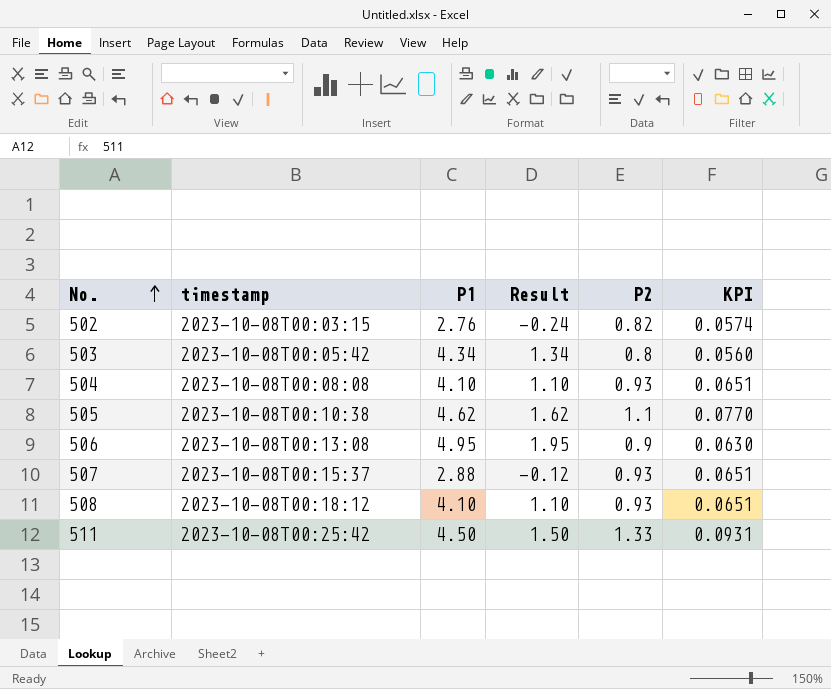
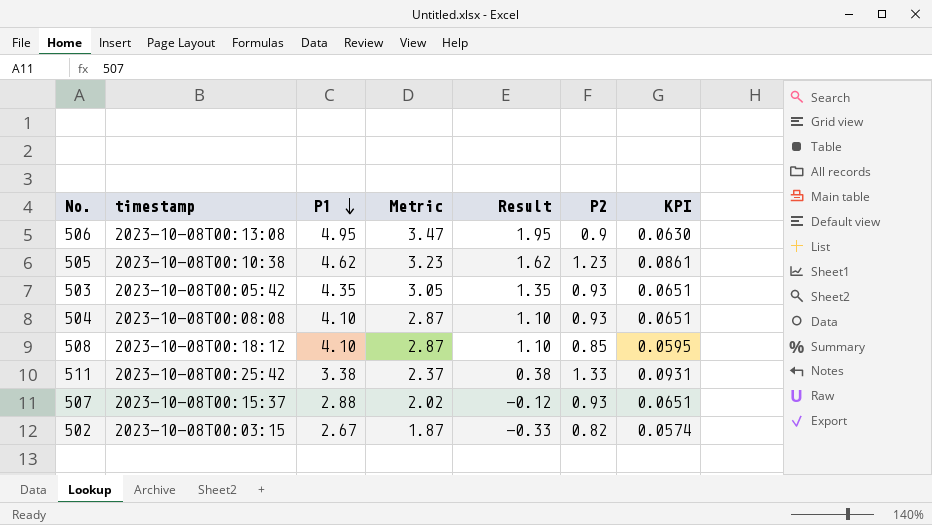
row order: No. ascending -> P1 descending
column Metric | formula: none -> [P1] * 0.7
505 | P2: 1.1 -> 1.23
505 | KPI: 0.0770 -> 0.0861
503 | P1: 4.34 -> 4.35
503 | Result: 1.34 -> 1.35
503 | P2: 0.8 -> 0.93
503 | KPI: 0.0560 -> 0.0651
508 | P2: 0.93 -> 0.85
508 | KPI: 0.0651 -> 0.0595
511 | P1: 4.50 -> 3.38
511 | Result: 1.50 -> 0.38
502 | P1: 2.76 -> 2.67
502 | Result: -0.24 -> -0.33

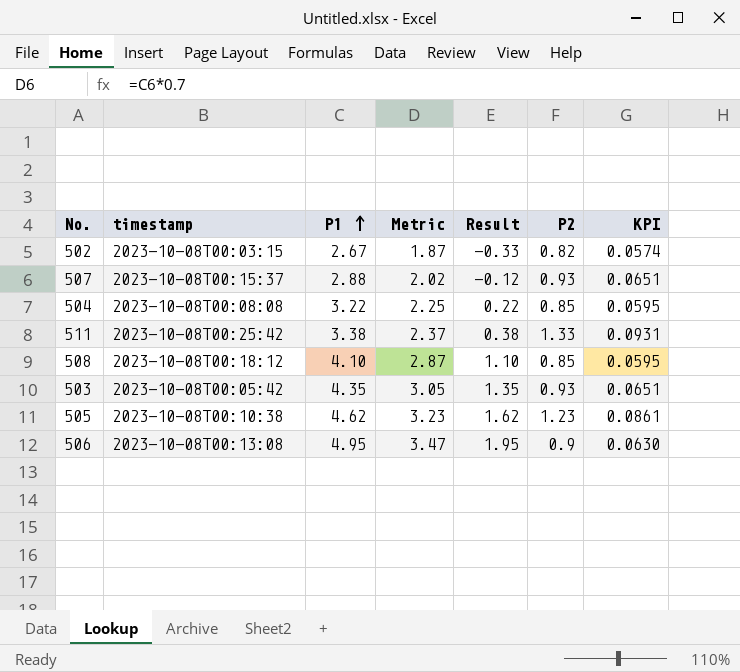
row order: P1 descending -> P1 ascending
504 | P1: 4.10 -> 3.22
504 | Metric: 2.87 -> 2.25
504 | Result: 1.10 -> 0.22
504 | P2: 0.93 -> 0.85
504 | KPI: 0.0651 -> 0.0595

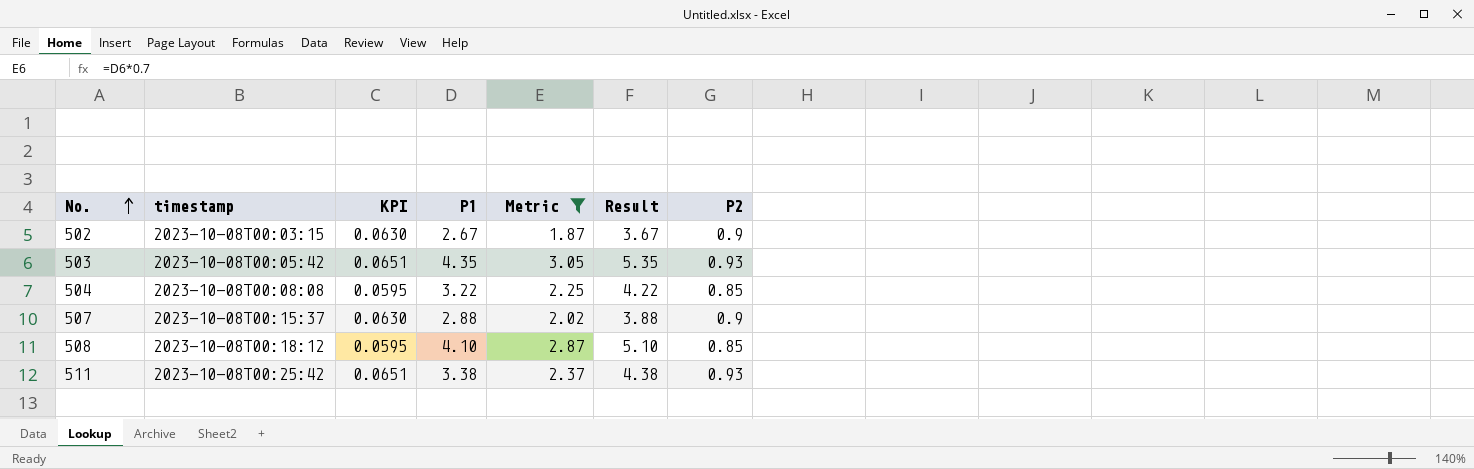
filter: none -> Metric <= 3.05
row order: P1 ascending -> No. ascending
column KPI | position: 7 -> 3
column Result | formula: [P1] - 3 -> [P1] + 1
502 | KPI: 0.0574 -> 0.0630
502 | P2: 0.82 -> 0.9
507 | KPI: 0.0651 -> 0.0630
507 | P2: 0.93 -> 0.9
511 | KPI: 0.0931 -> 0.0651
511 | P2: 1.33 -> 0.93

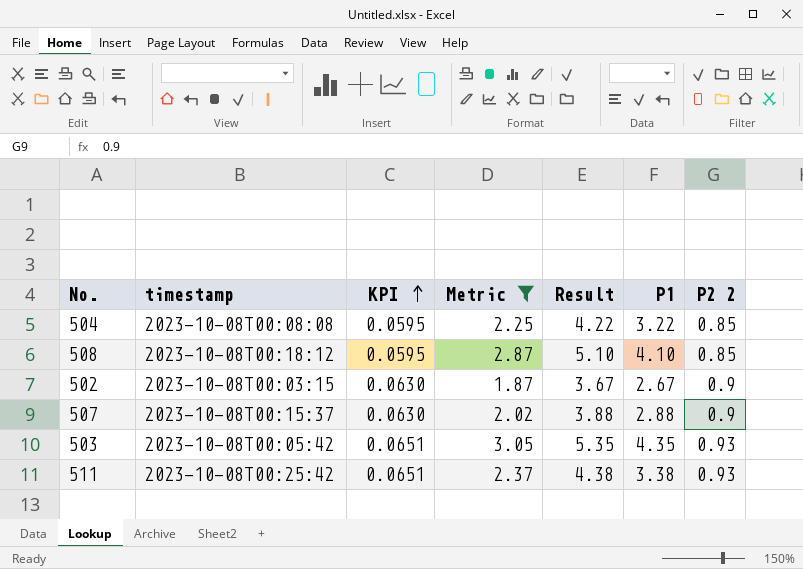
row order: No. ascending -> KPI ascending
column P1 | position: 4 -> 6
column name: P2 -> P2 2

